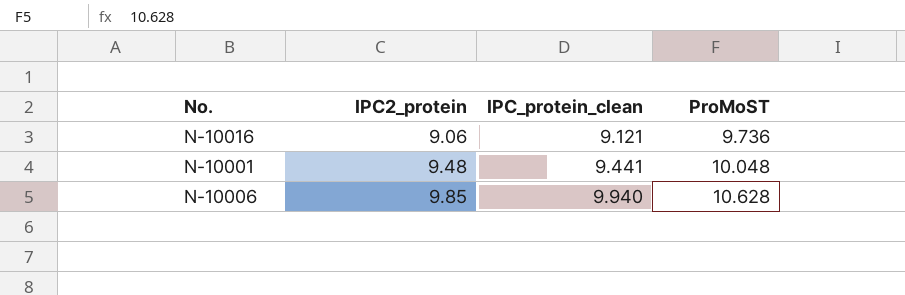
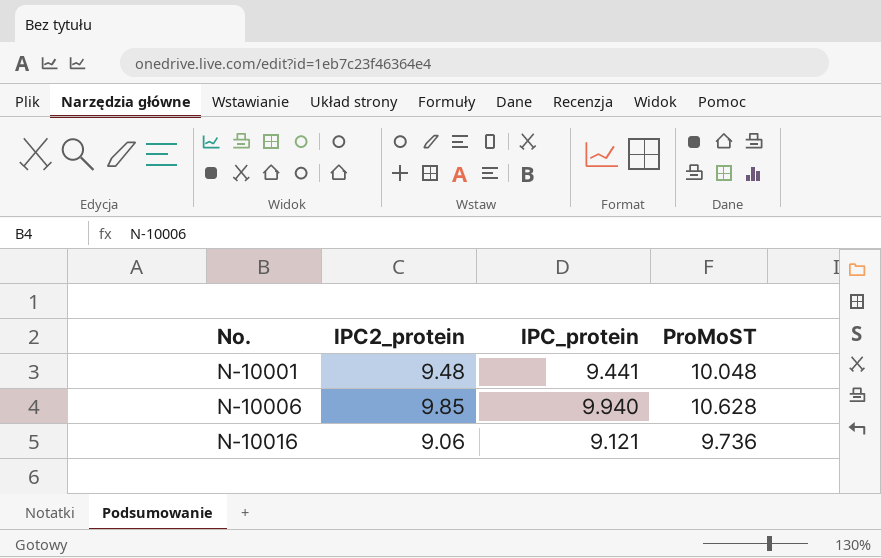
row order: IPC2_protein ascending -> No. ascending
column name: IPC_protein_clean -> IPC_protein

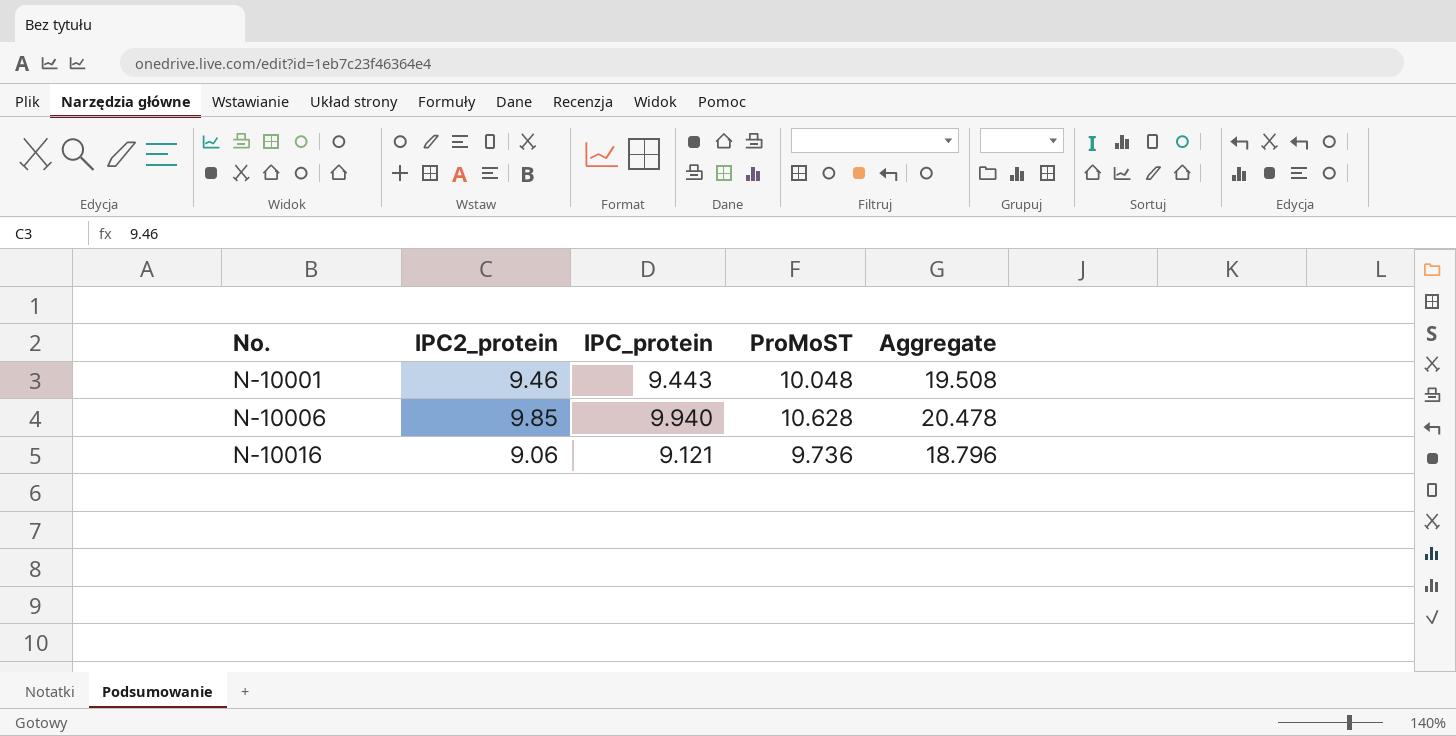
column Aggregate | formula: none -> [IPC2_protein] + [ProMoST]
N-10001 | IPC2_protein: 9.48 -> 9.46
N-10001 | IPC_protein: 9.441 -> 9.443

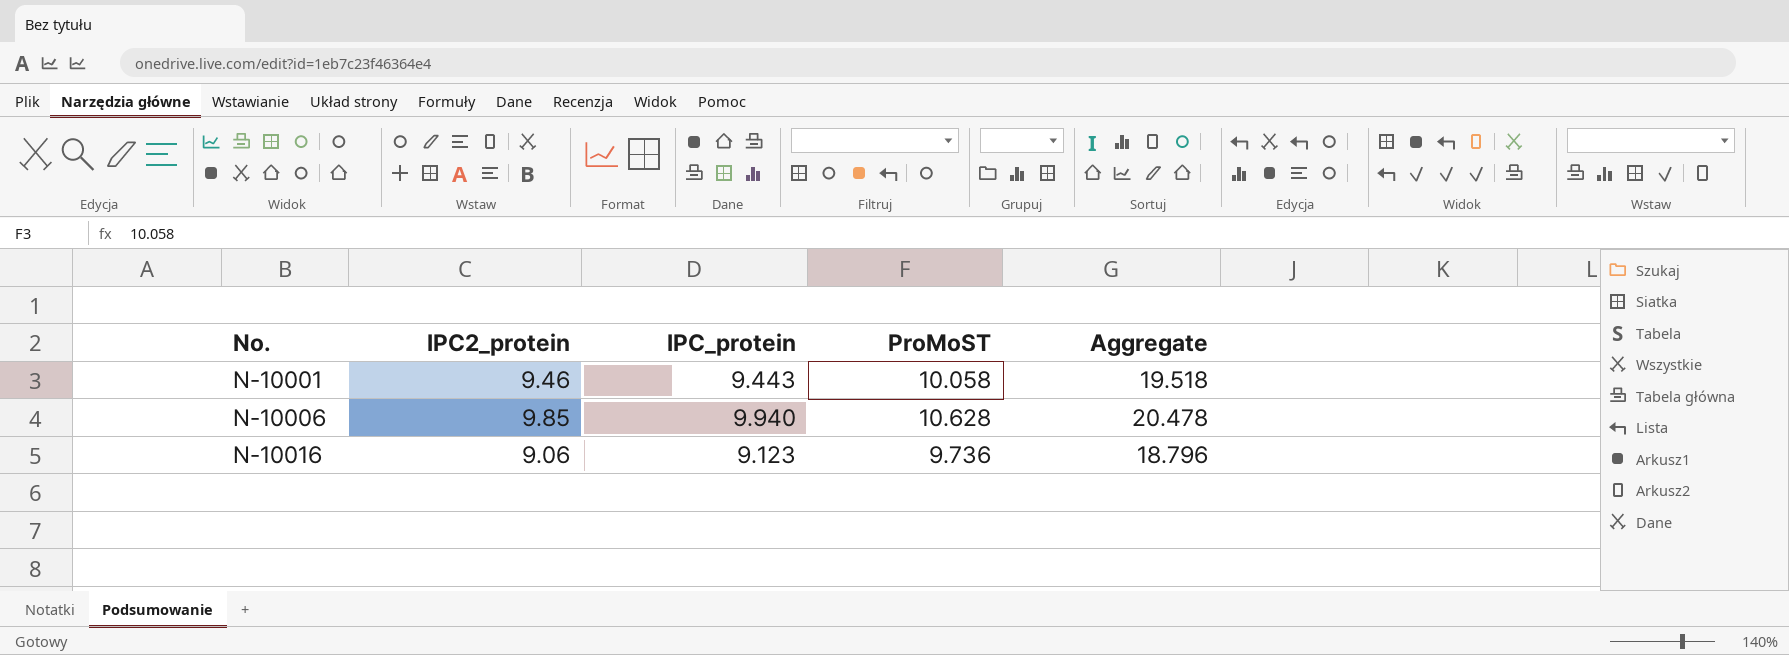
N-10001 | ProMoST: 10.048 -> 10.058
N-10001 | Aggregate: 19.508 -> 19.518
N-10016 | IPC_protein: 9.121 -> 9.123

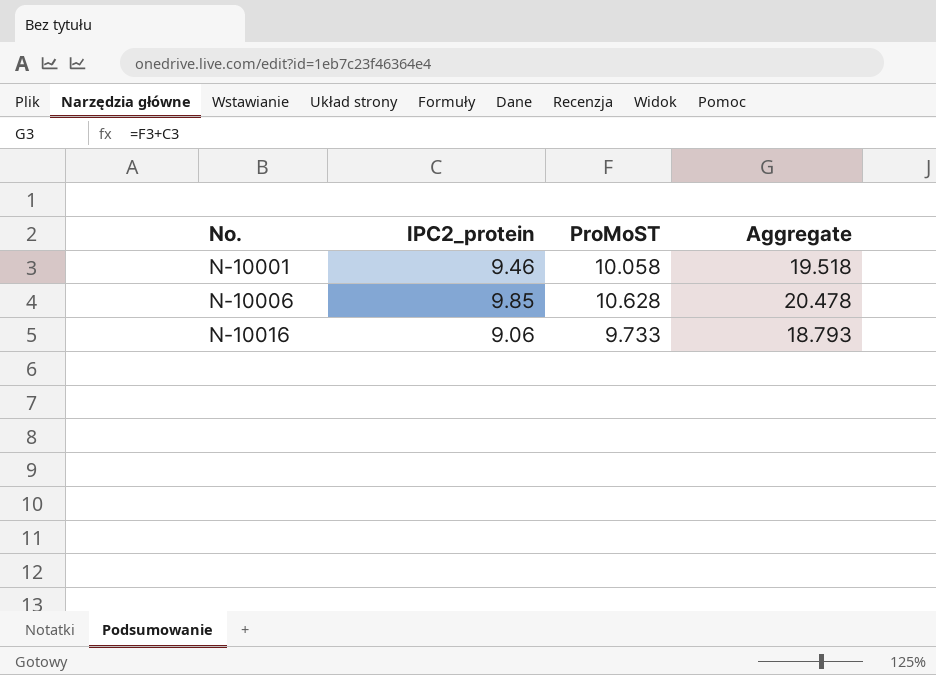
column IPC_protein | position: 3 -> none
N-10016 | ProMoST: 9.736 -> 9.733
N-10016 | Aggregate: 18.796 -> 18.793

